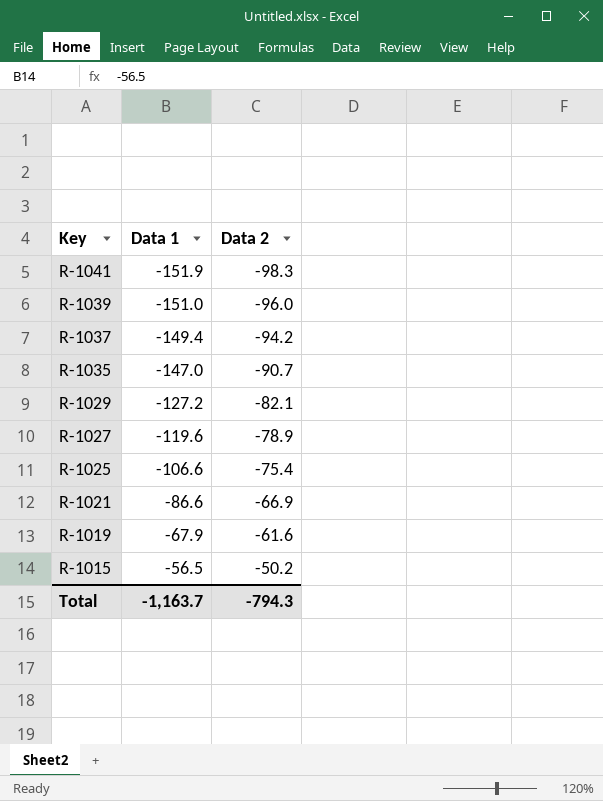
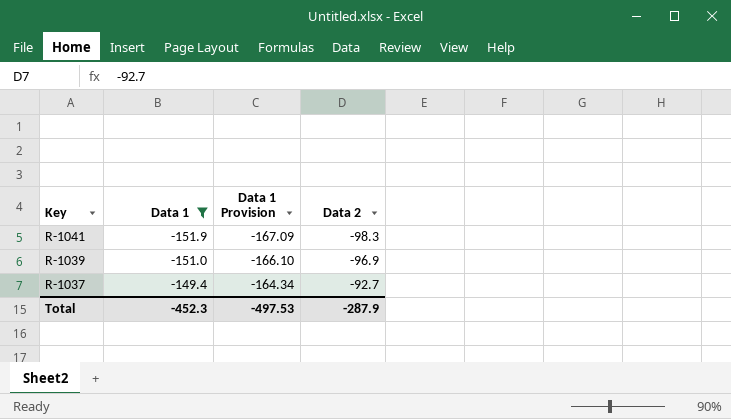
filter: none -> Data 1 <= -149.4
column Data 1 Provision | formula: none -> [Data 1] * 1.1
R-1039 | Data 2: -96.0 -> -96.9
R-1037 | Data 2: -94.2 -> -92.7
Total | Data 1: -1,163.7 -> -452.3
Total | Data 2: -794.3 -> -287.9

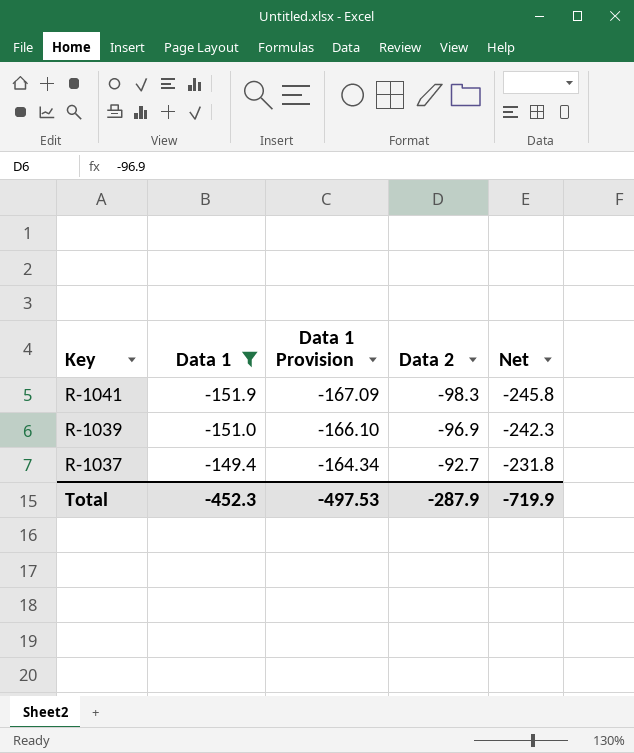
column Net | formula: none -> [Data 2] * 2.5

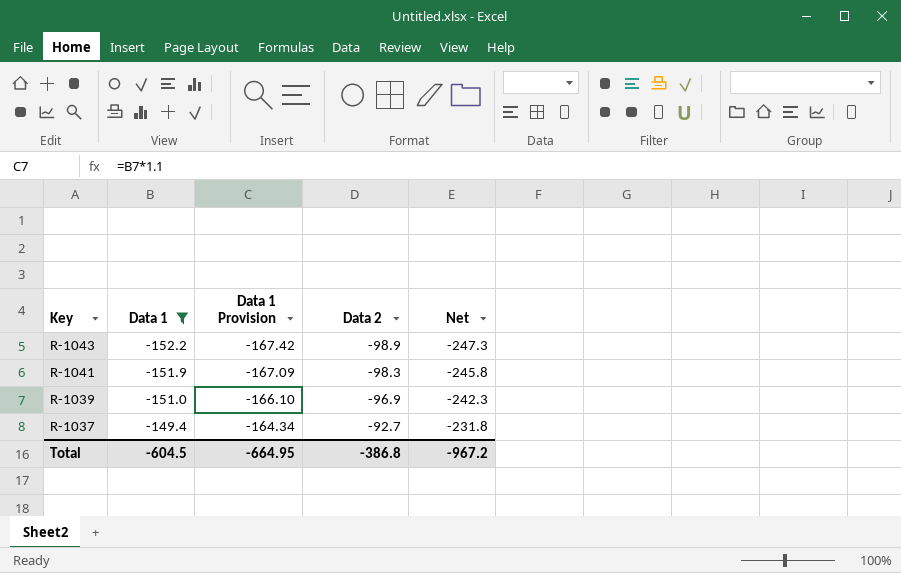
row R-1043: none -> -152.2 | -167.42 | -98.9 | -247.3
Total | Data 1: -452.3 -> -604.5
Total | Data 1 Provision: -497.53 -> -664.95
Total | Data 2: -287.9 -> -386.8
Total | Net: -719.9 -> -967.2

